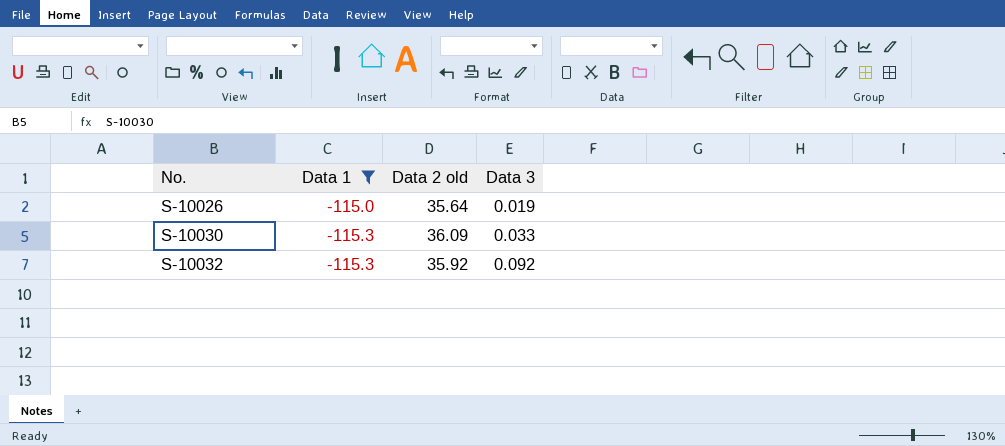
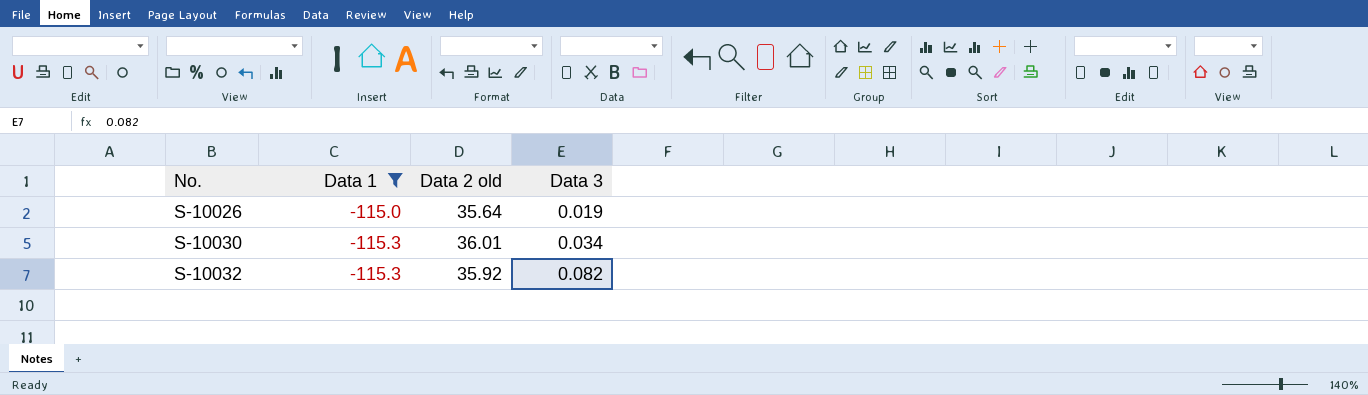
S-10030 | Data 2 old: 36.09 -> 36.01
S-10030 | Data 3: 0.033 -> 0.034
S-10032 | Data 3: 0.092 -> 0.082

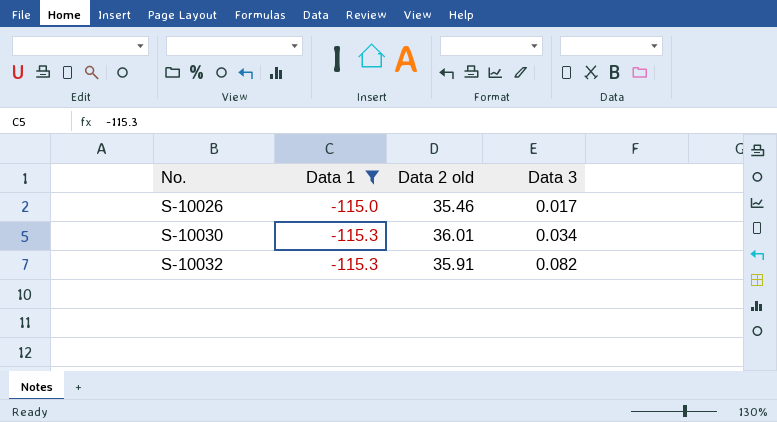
S-10026 | Data 2 old: 35.64 -> 35.46
S-10026 | Data 3: 0.019 -> 0.017
S-10032 | Data 2 old: 35.92 -> 35.91

